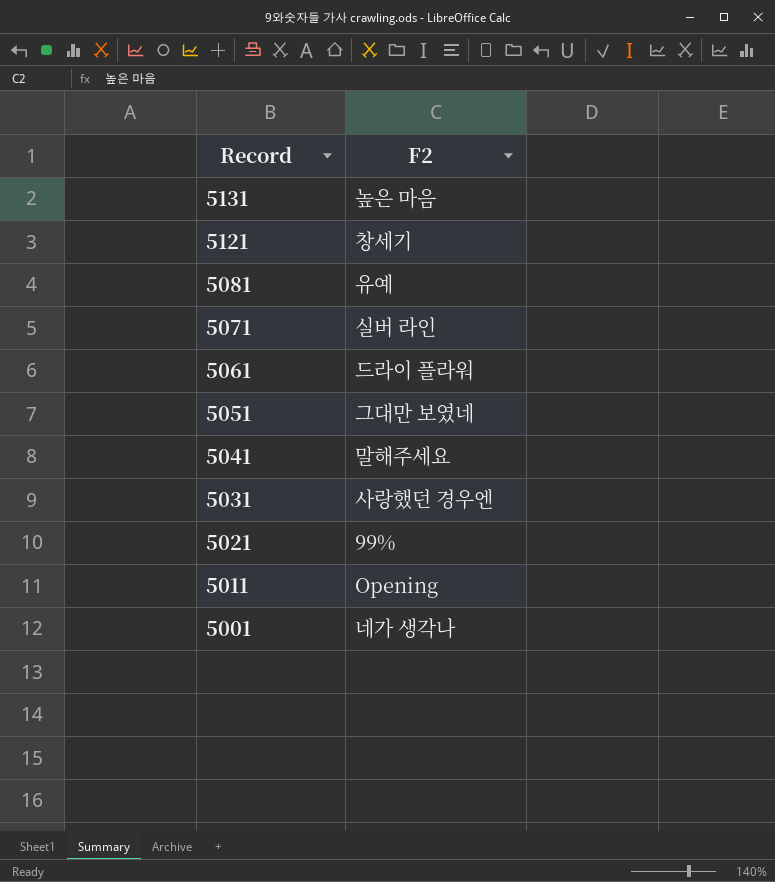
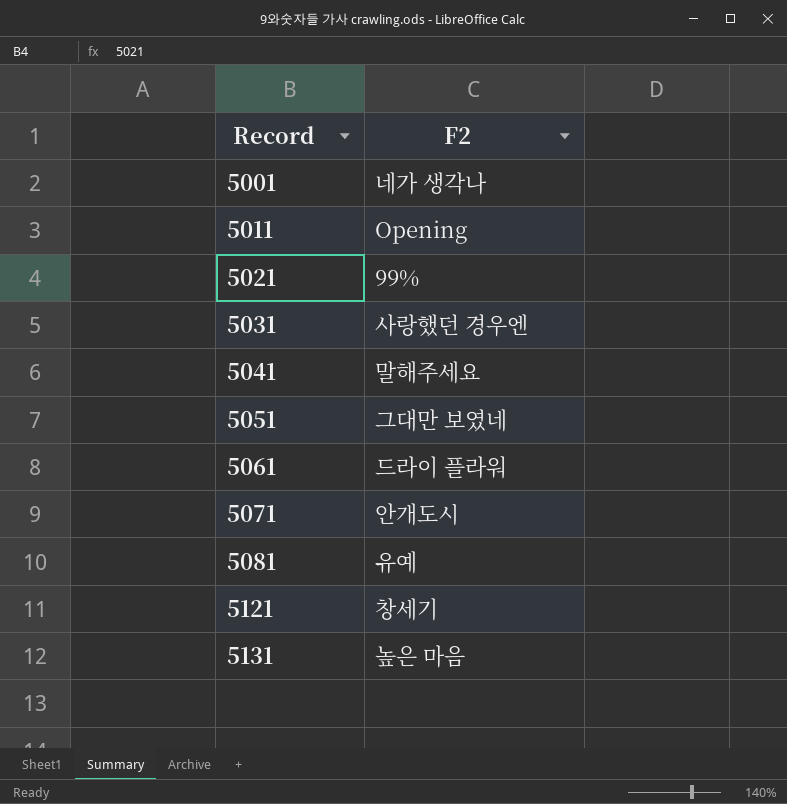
row order: Record descending -> Record ascending
5071 | F2: 실버 라인 -> 안개도시

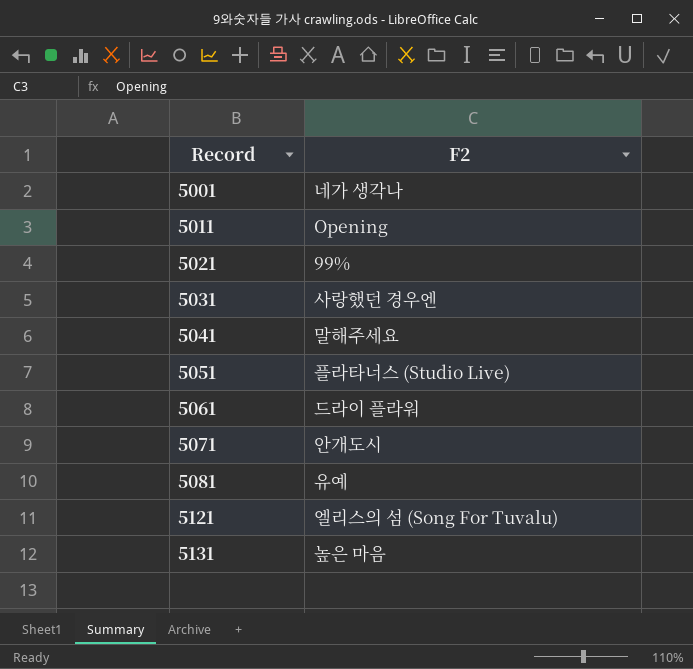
5051 | F2: 그대만 보였네 -> 플라타너스 (Studio Live)
5121 | F2: 창세기 -> 엘리스의 섬 (Song For Tuvalu)

